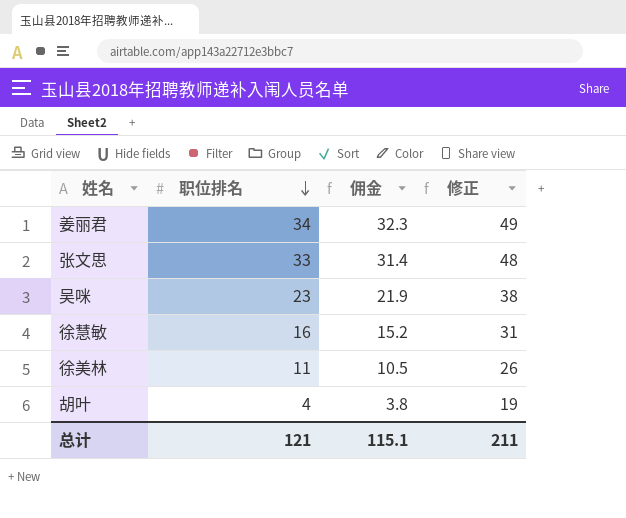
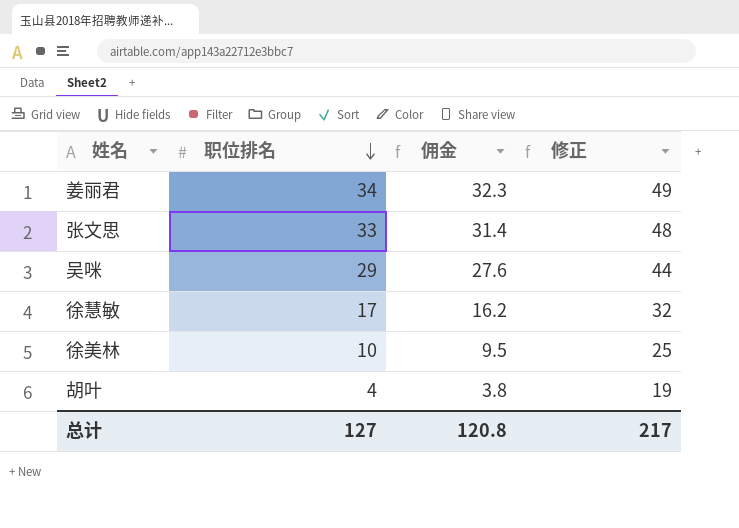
吴咪 | 职位排名: 23 -> 29
吴咪 | 佣金: 21.9 -> 27.6
吴咪 | 修正: 38 -> 44
徐慧敏 | 职位排名: 16 -> 17
徐慧敏 | 佣金: 15.2 -> 16.2
徐慧敏 | 修正: 31 -> 32
徐美林 | 职位排名: 11 -> 10
徐美林 | 佣金: 10.5 -> 9.5
徐美林 | 修正: 26 -> 25
总计 | 职位排名: 121 -> 127
总计 | 佣金: 115.1 -> 120.8
总计 | 修正: 211 -> 217

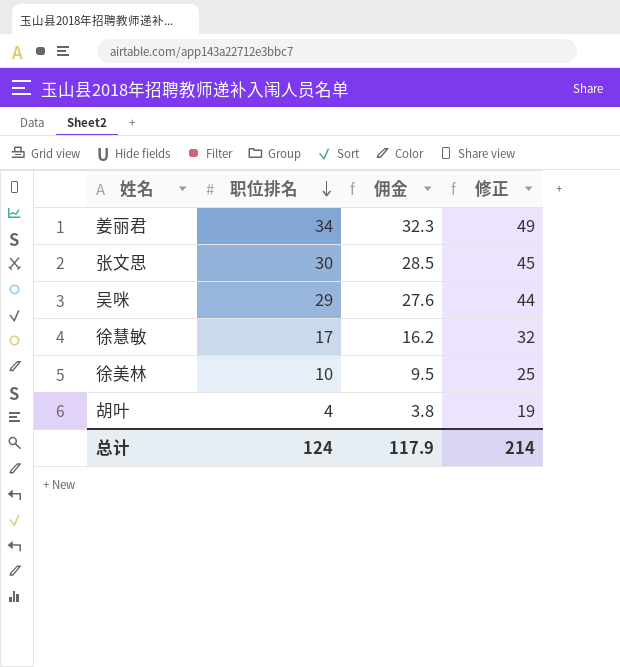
张文思 | 职位排名: 33 -> 30
张文思 | 佣金: 31.4 -> 28.5
张文思 | 修正: 48 -> 45
总计 | 职位排名: 127 -> 124
总计 | 佣金: 120.8 -> 117.9
总计 | 修正: 217 -> 214

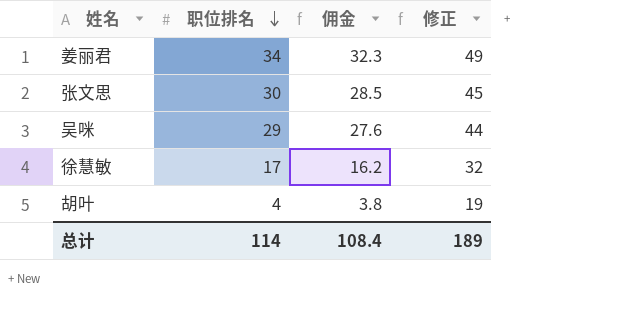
row 徐美林: 10 | 9.5 | 25 -> none
总计 | 职位排名: 124 -> 114
总计 | 佣金: 117.9 -> 108.4
总计 | 修正: 214 -> 189

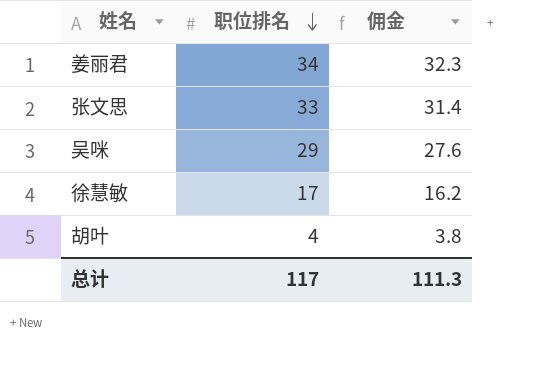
column 修正 | formula: [职位排名] + 15 -> none
张文思 | 职位排名: 30 -> 33
张文思 | 佣金: 28.5 -> 31.4
总计 | 职位排名: 114 -> 117
总计 | 佣金: 108.4 -> 111.3

